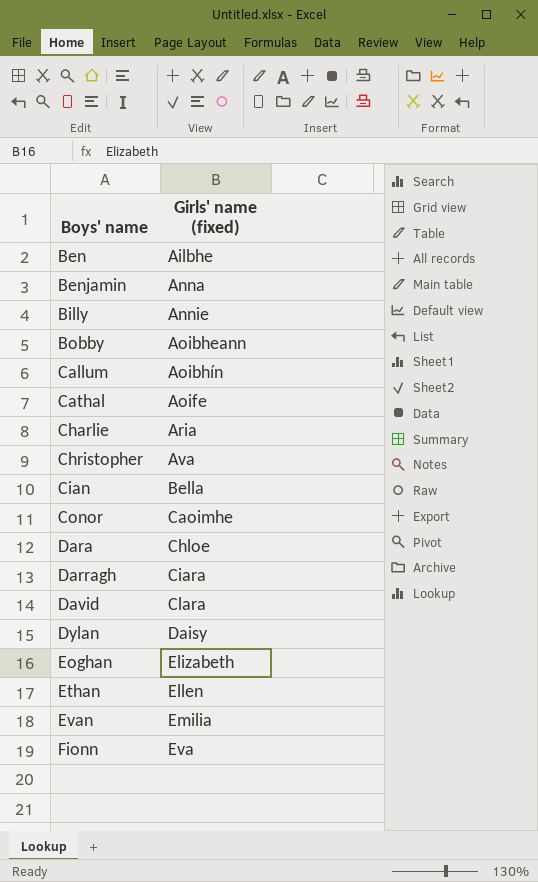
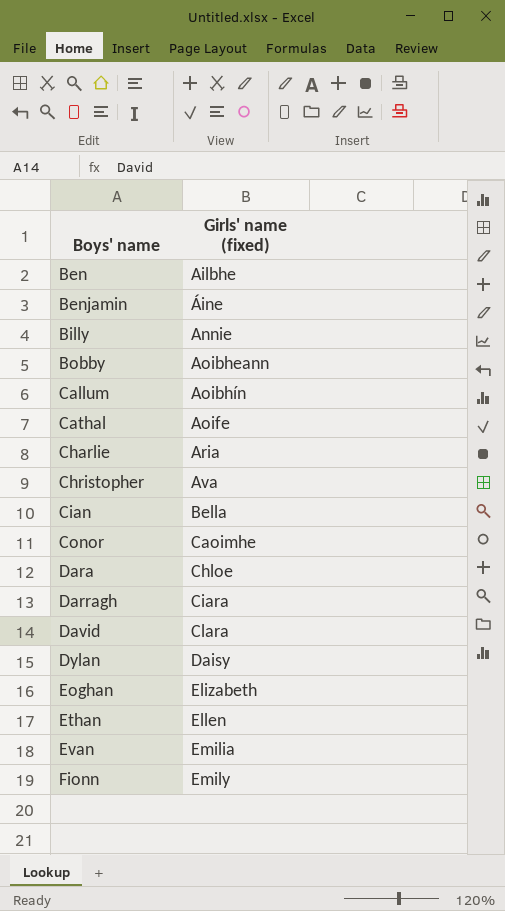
Benjamin | Girls' name (fixed): Anna -> Áine
Fionn | Girls' name (fixed): Eva -> Emily

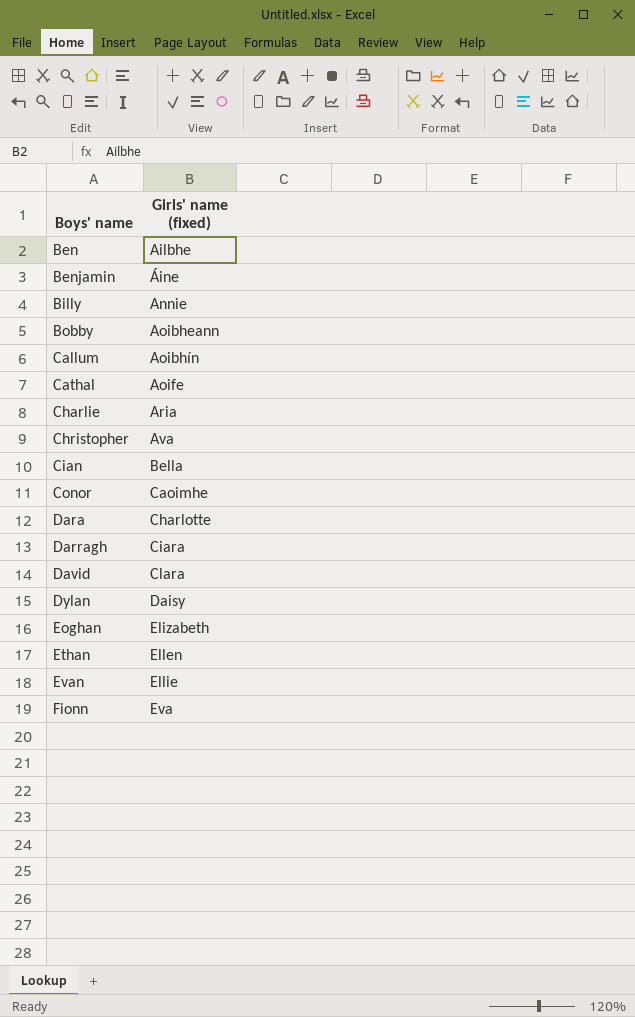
Dara | Girls' name (fixed): Chloe -> Charlotte
Evan | Girls' name (fixed): Emilia -> Ellie
Fionn | Girls' name (fixed): Emily -> Eva

